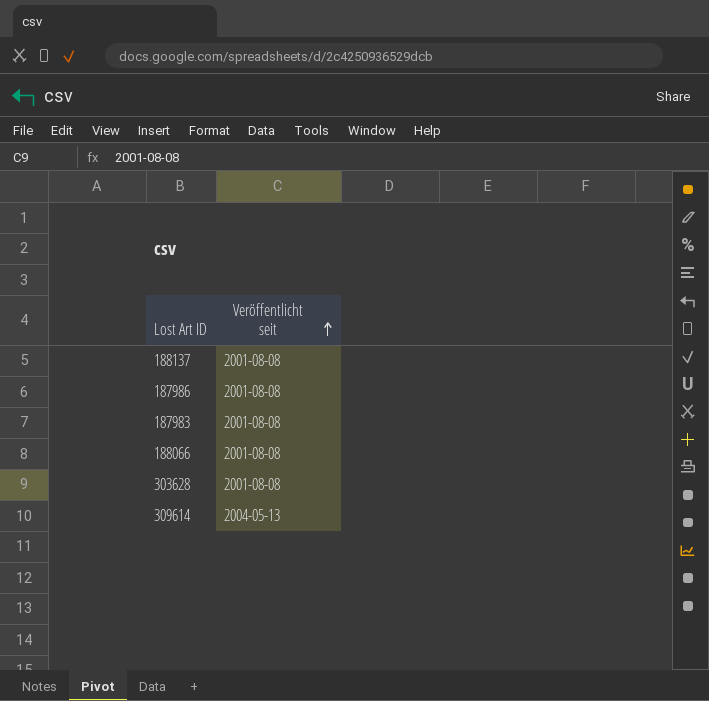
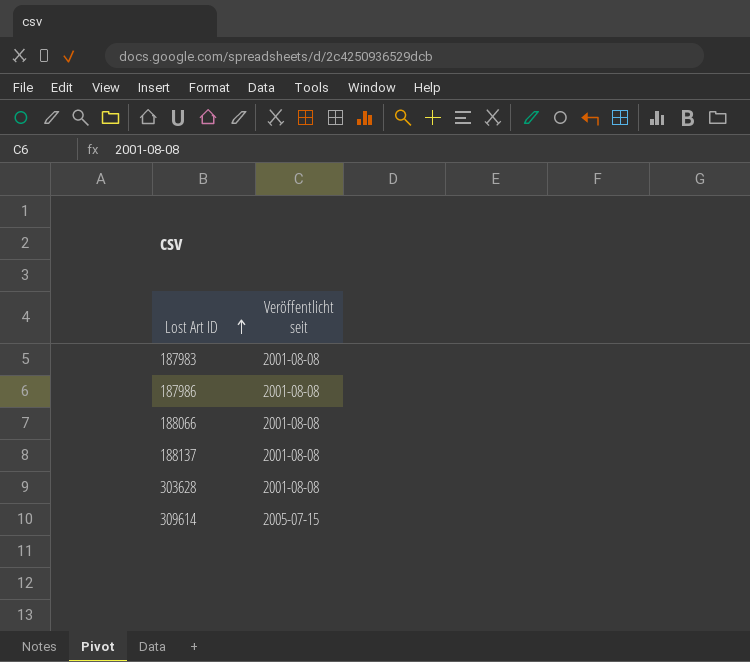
row order: Veröffentlicht seit ascending -> Lost Art ID ascending
309614 | Veröffentlicht seit: 2004-05-13 -> 2005-07-15

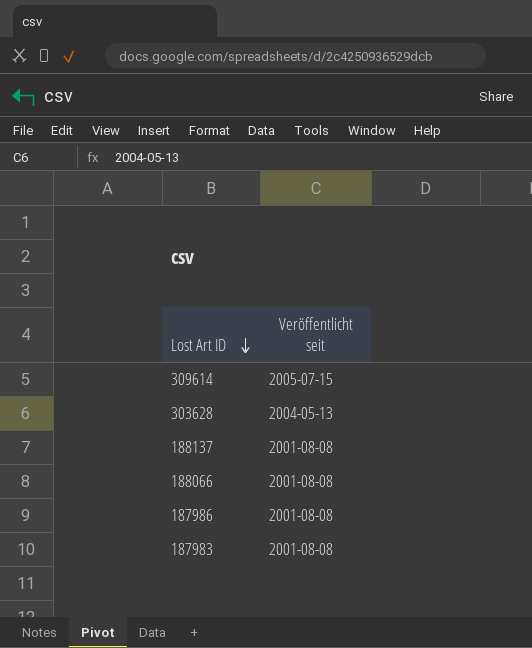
row order: Lost Art ID ascending -> Lost Art ID descending
303628 | Veröffentlicht seit: 2001-08-08 -> 2004-05-13

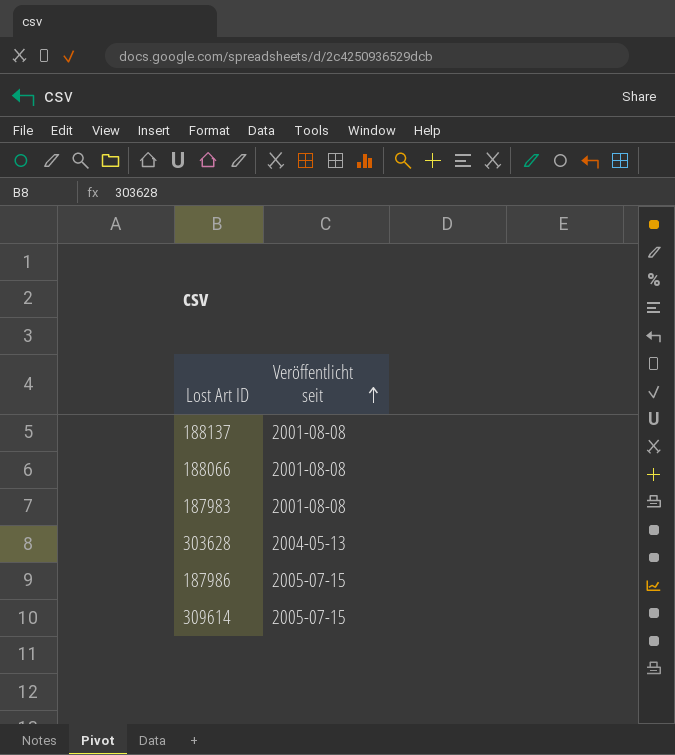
row order: Lost Art ID descending -> Veröffentlicht seit ascending
187986 | Veröffentlicht seit: 2001-08-08 -> 2005-07-15

